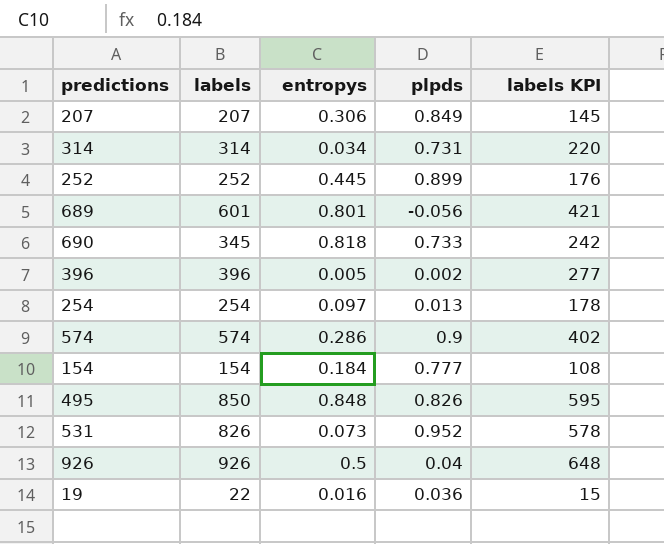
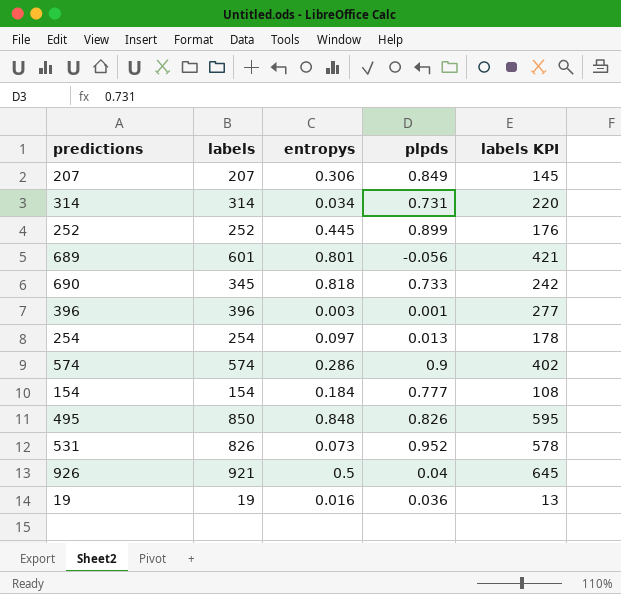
396 | entropys: 0.005 -> 0.003
396 | plpds: 0.002 -> 0.001
926 | labels: 926 -> 921
926 | labels KPI: 648 -> 645
19 | labels: 22 -> 19
19 | labels KPI: 15 -> 13

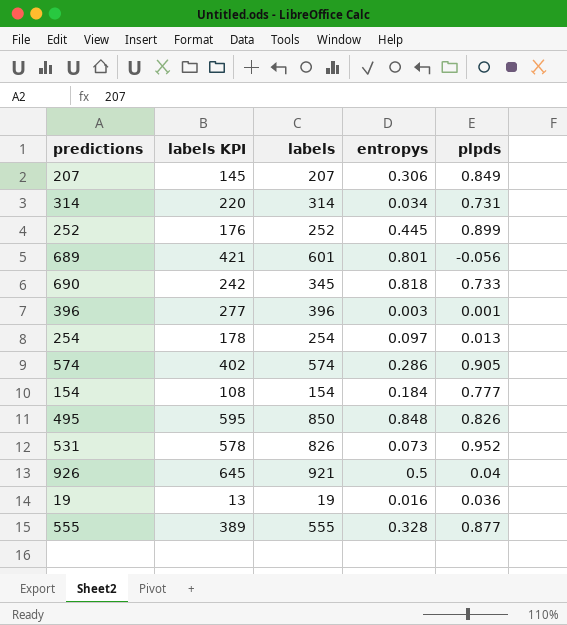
column labels KPI | position: 5 -> 2
574 | plpds: 0.9 -> 0.905
row 555: none -> 389 | 555 | 0.328 | 0.877

